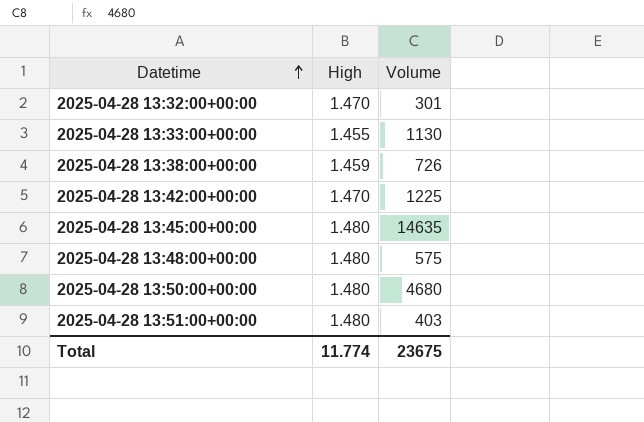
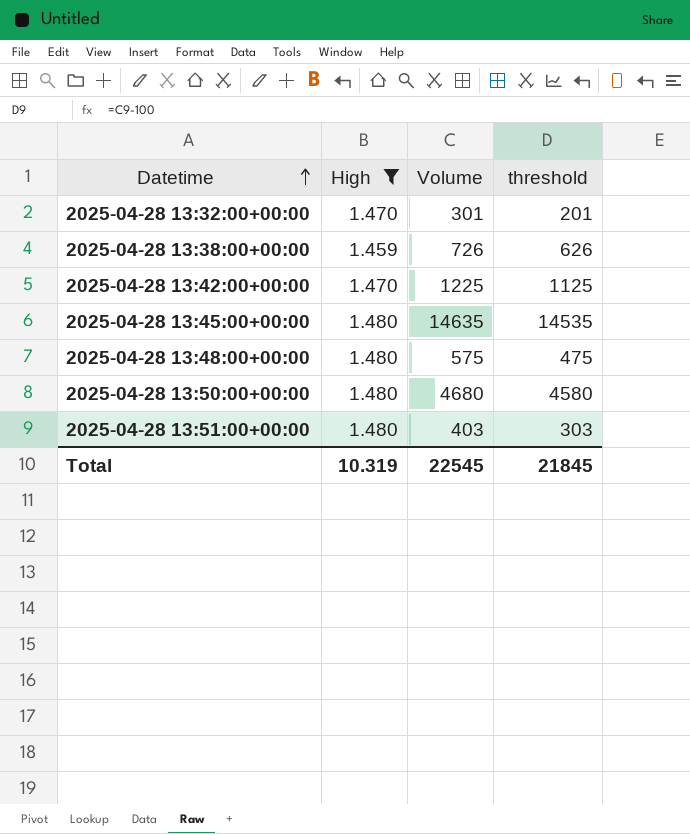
filter: none -> High != 1.455
column threshold | formula: none -> [Volume] - 100
Total | High: 11.774 -> 10.319
Total | Volume: 23675 -> 22545

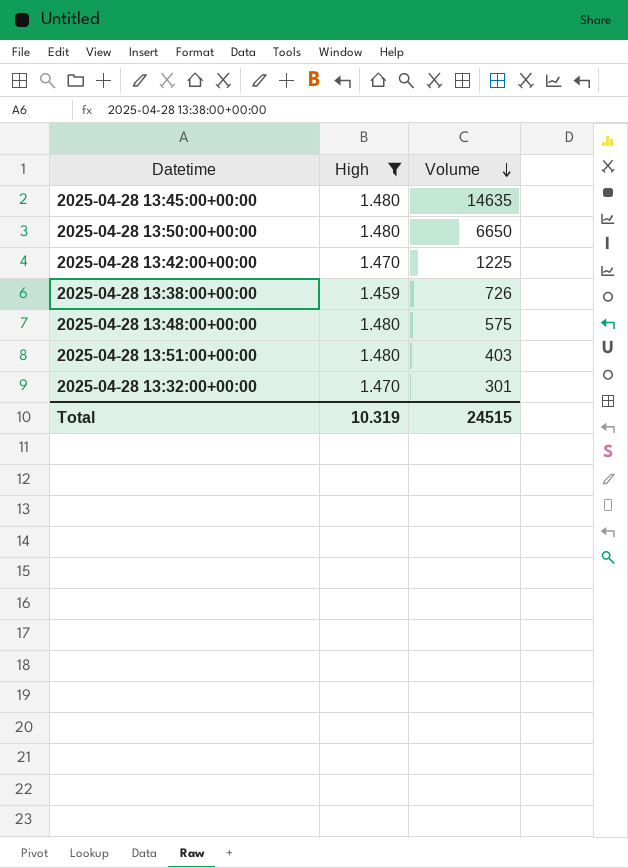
row order: Datetime ascending -> Volume descending
column threshold | formula: [Volume] - 100 -> none
2025-04-28 13:50:00+00:00 | Volume: 4680 -> 6650
Total | Volume: 22545 -> 24515

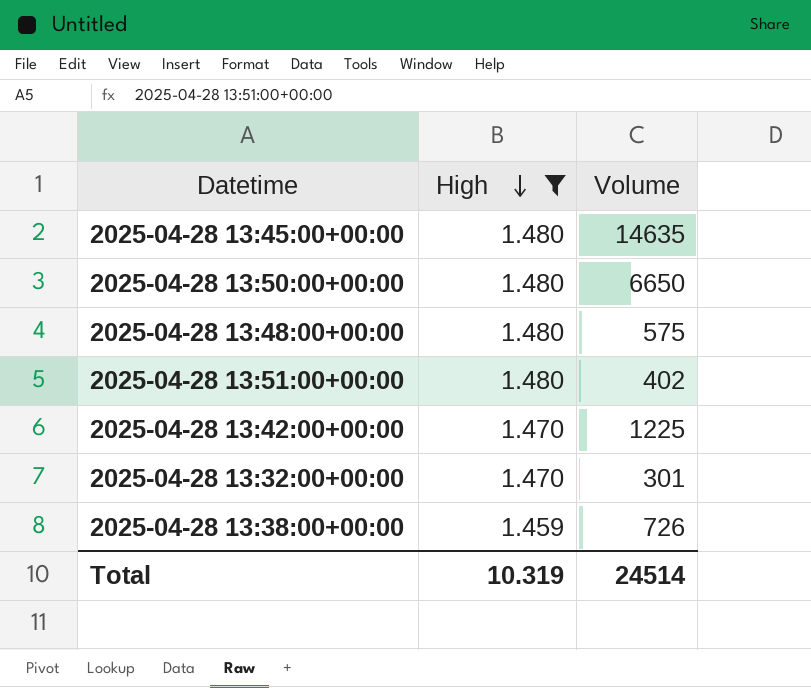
row order: Volume descending -> High descending
2025-04-28 13:51:00+00:00 | Volume: 403 -> 402
Total | Volume: 24515 -> 24514

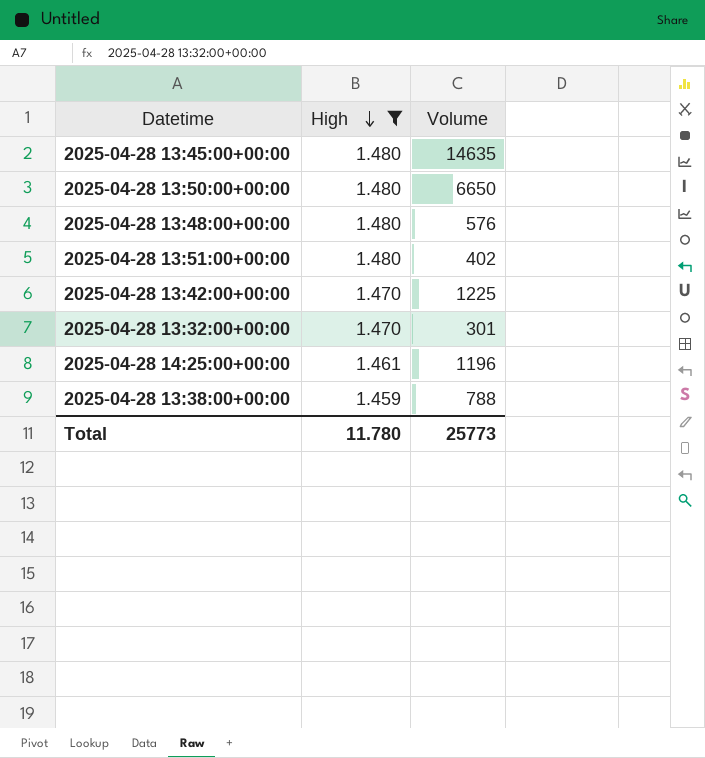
2025-04-28 13:48:00+00:00 | Volume: 575 -> 576
row 2025-04-28 14:25:00+00:00: none -> 1.461 | 1196
2025-04-28 13:38:00+00:00 | Volume: 726 -> 788
Total | High: 10.319 -> 11.780
Total | Volume: 24514 -> 25773

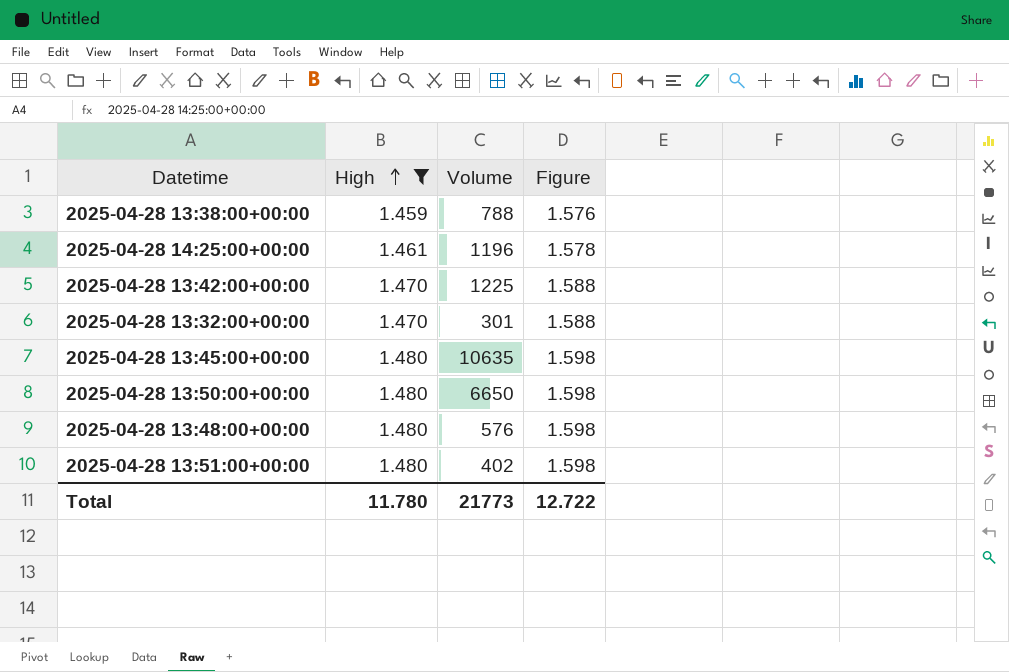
row order: High descending -> High ascending
column Figure | formula: none -> [High] * 1.08
2025-04-28 13:45:00+00:00 | Volume: 14635 -> 10635
Total | Volume: 25773 -> 21773

